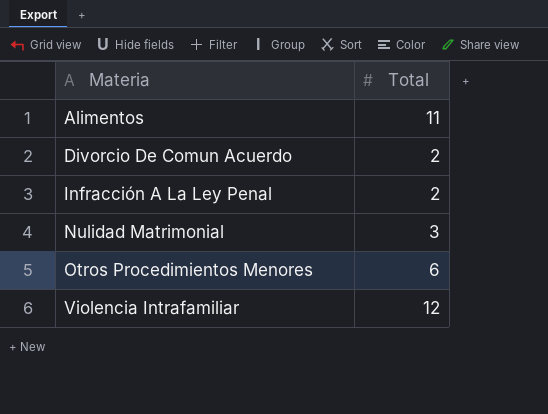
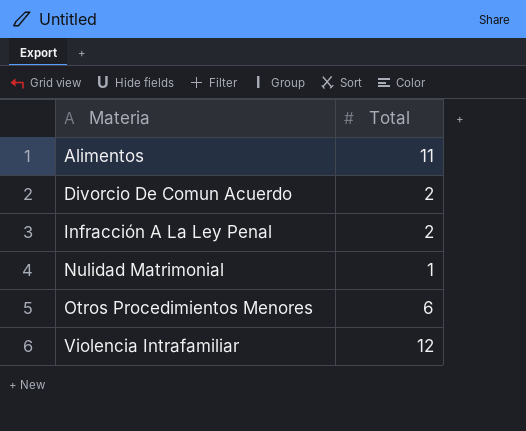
Nulidad Matrimonial | Total: 3 -> 1

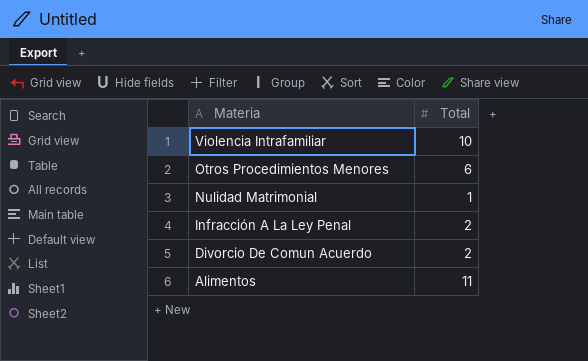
row order: Materia ascending -> Materia descending
Violencia Intrafamiliar | Total: 12 -> 10

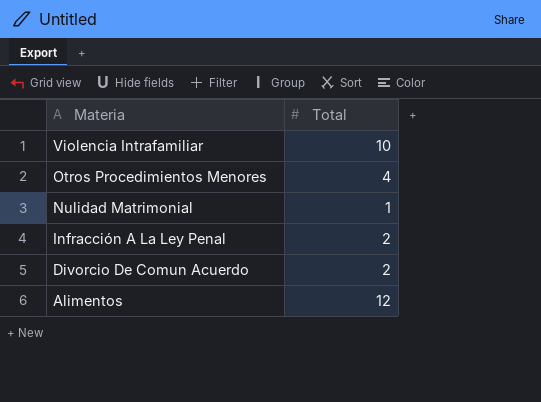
Otros Procedimientos Menores | Total: 6 -> 4
Alimentos | Total: 11 -> 12

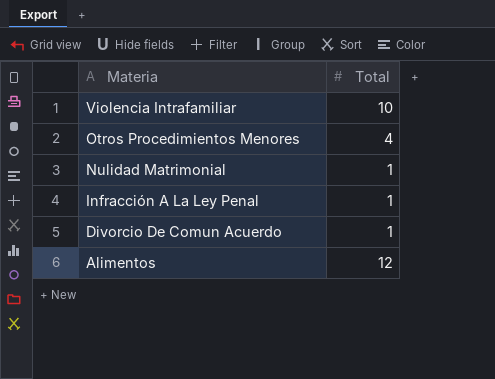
Infracción A La Ley Penal | Total: 2 -> 1
Divorcio De Comun Acuerdo | Total: 2 -> 1

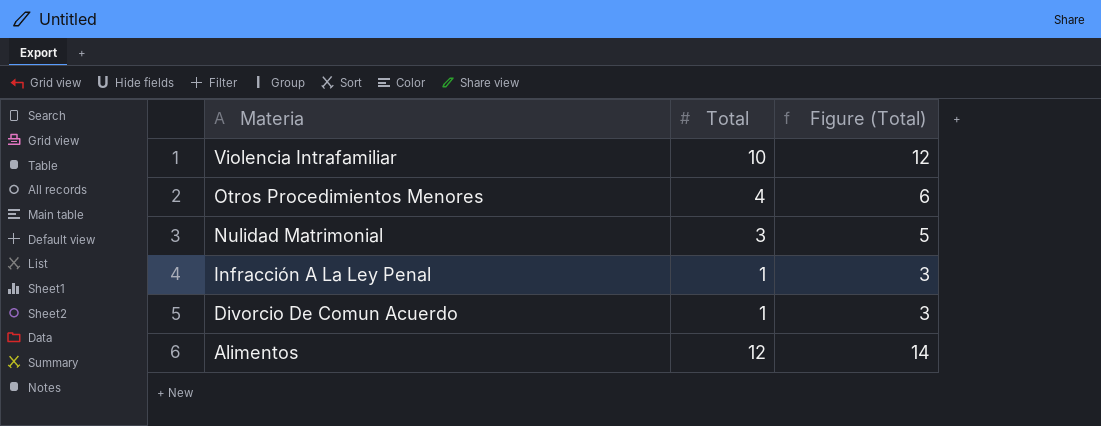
column Figure (Total) | formula: none -> [Total] + 2
Nulidad Matrimonial | Total: 1 -> 3

